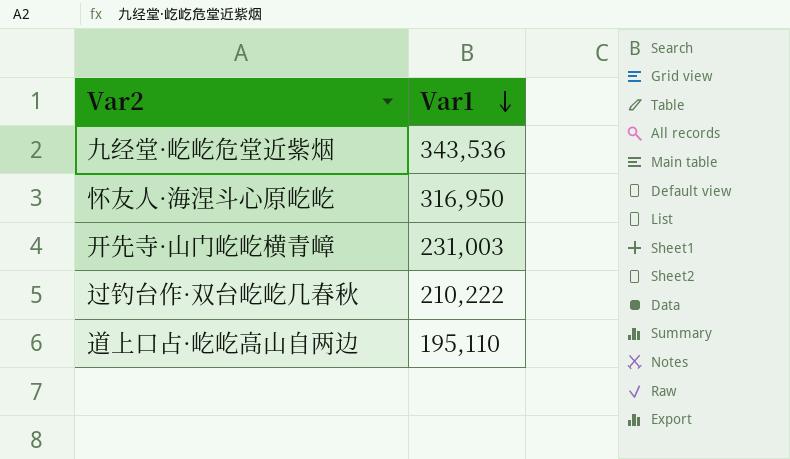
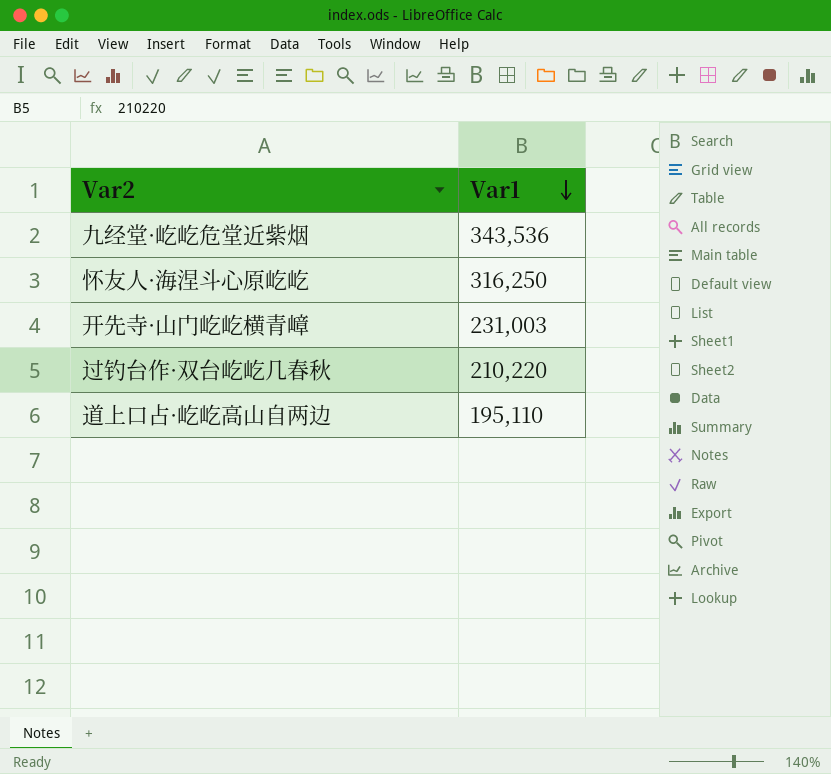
怀友人·海涅斗心原屹屹 | Var1: 316,950 -> 316,250
过钓台作·双台屹屹几春秋 | Var1: 210,222 -> 210,220

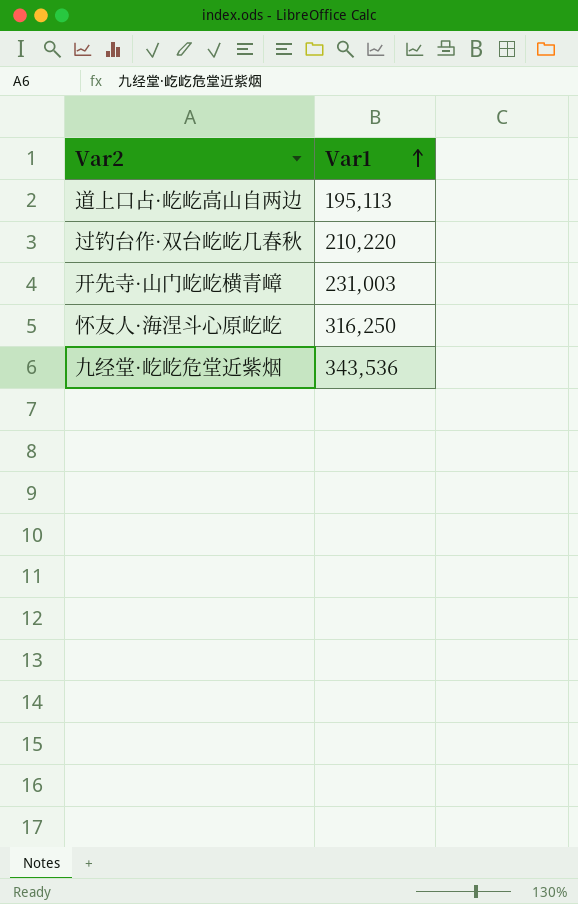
row order: Var1 descending -> Var1 ascending
道上口占·屹屹高山自两边 | Var1: 195,110 -> 195,113

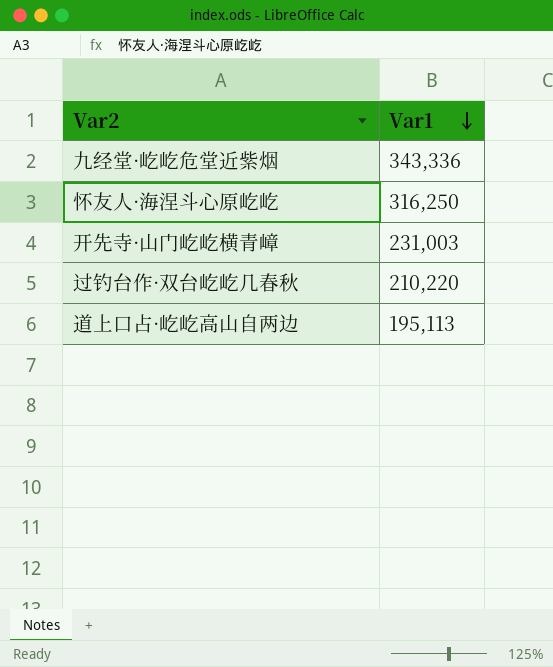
row order: Var1 ascending -> Var1 descending
九经堂·屹屹危堂近紫烟 | Var1: 343,536 -> 343,336

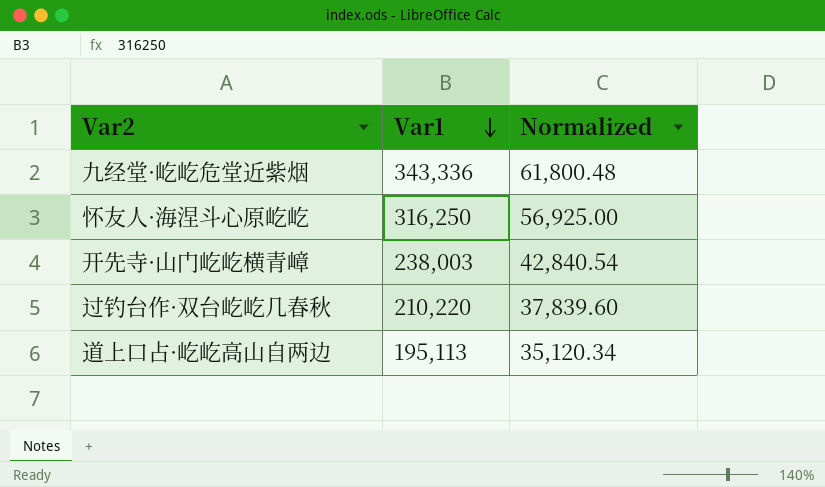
column Normalized | formula: none -> [Var1] * 0.18
开先寺·山门屹屹横青嶂 | Var1: 231,003 -> 238,003

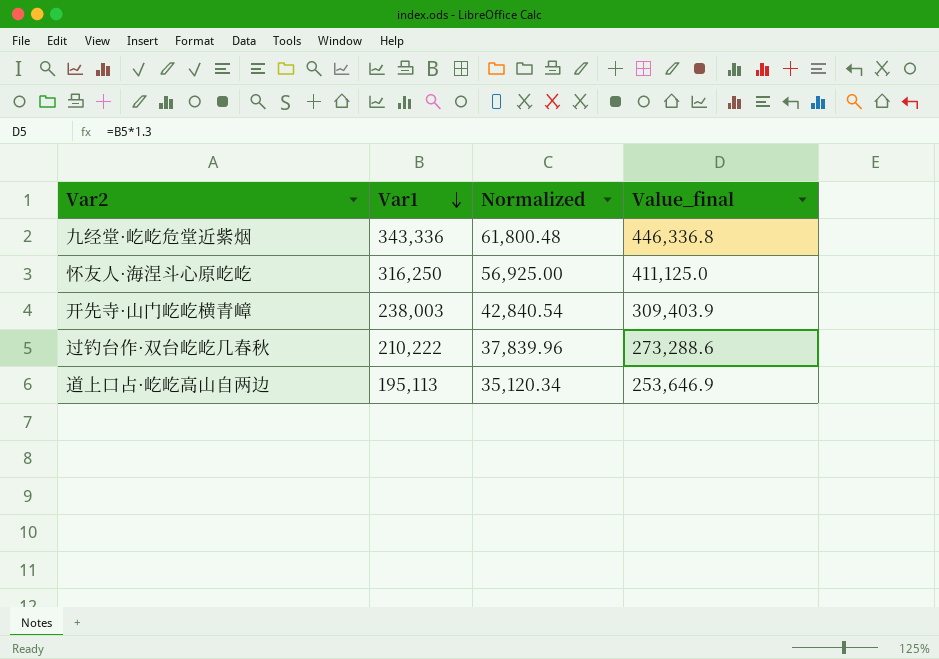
column Value_final | formula: none -> [Var1] * 1.3
过钓台作·双台屹屹几春秋 | Var1: 210,220 -> 210,222
过钓台作·双台屹屹几春秋 | Normalized: 37,839.60 -> 37,839.96

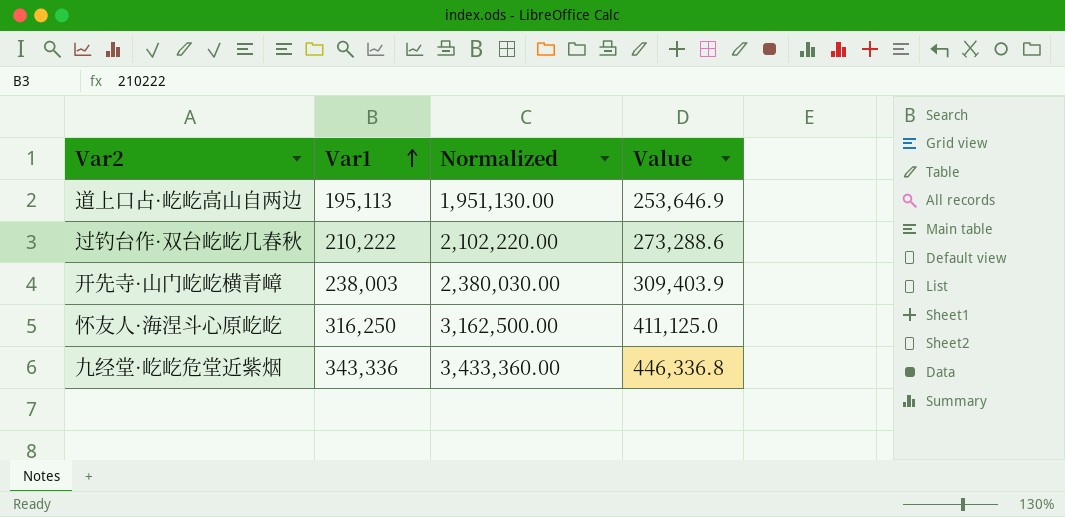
row order: Var1 descending -> Var1 ascending
column Normalized | formula: [Var1] * 0.18 -> [Var1] * 10
column name: Value_final -> Value

